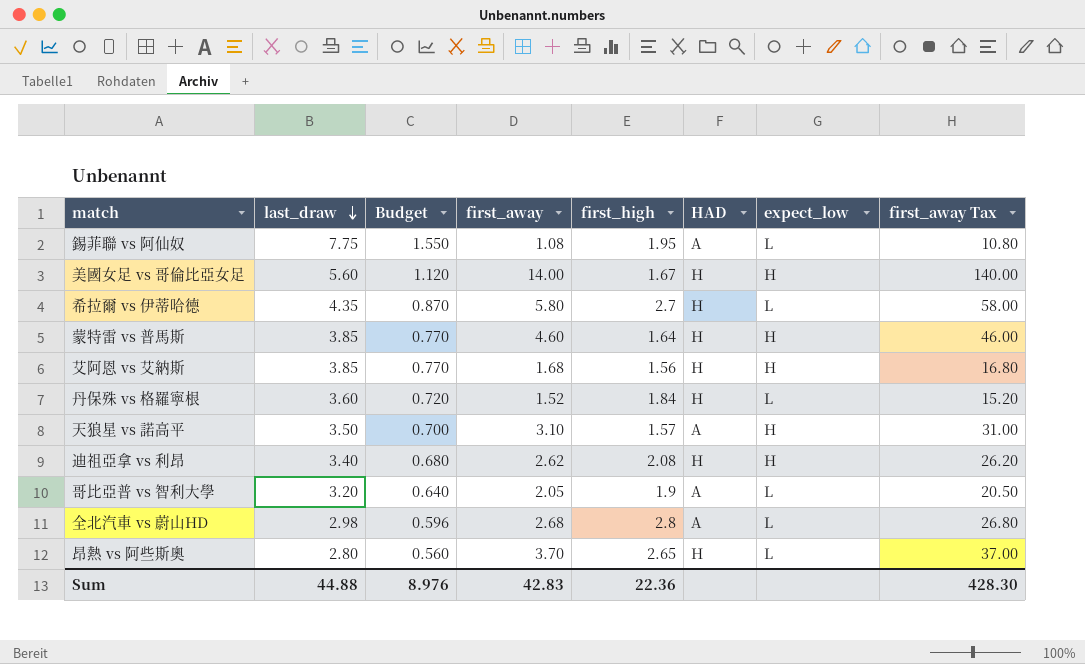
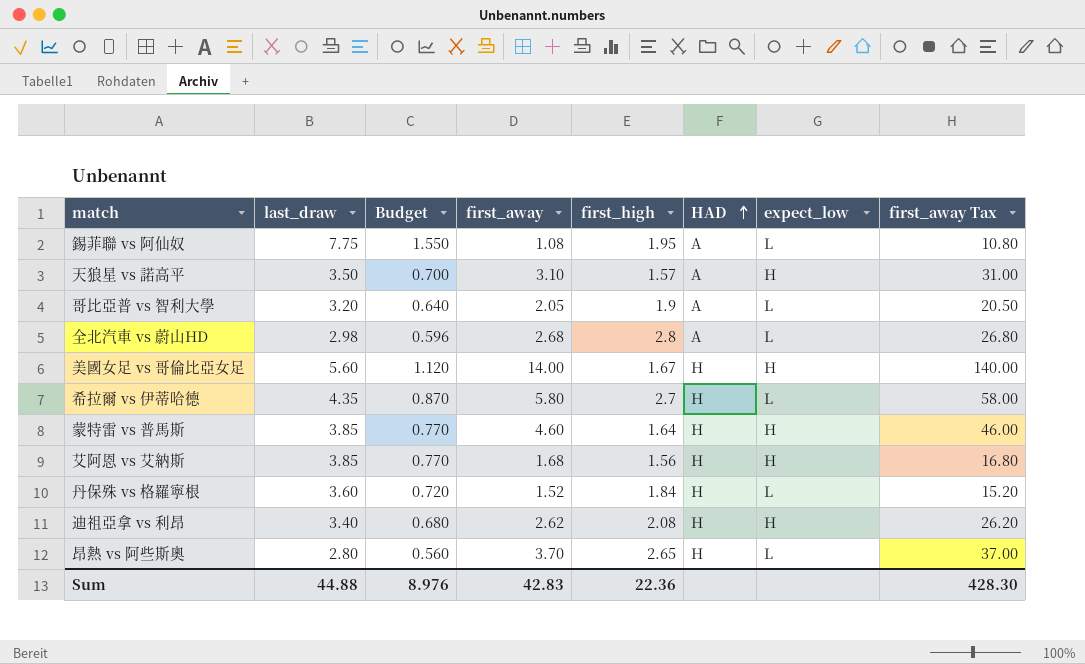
row order: last_draw descending -> HAD ascending

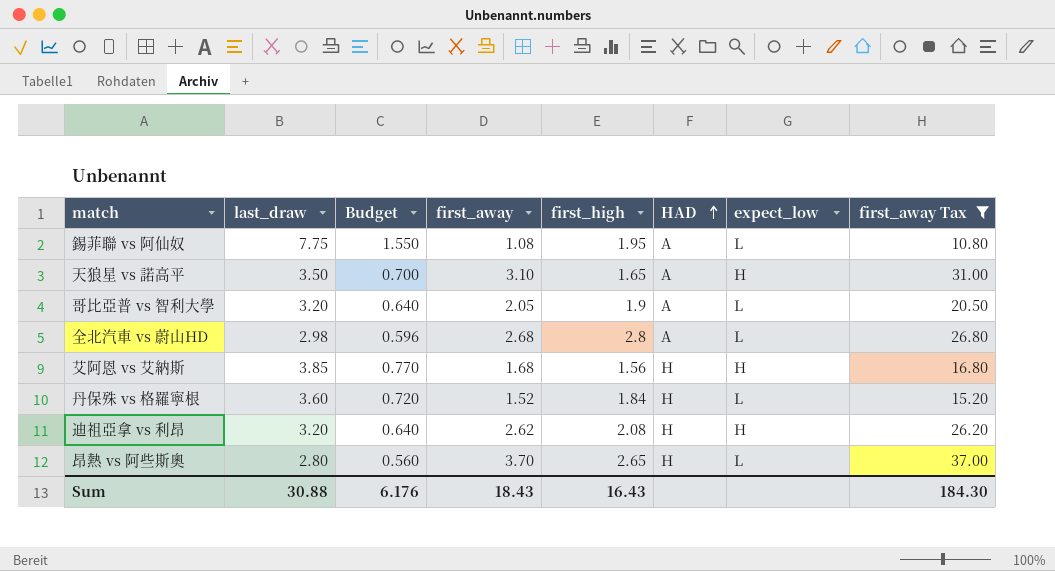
filter: none -> first_away Tax <= 37.00
天狼星 vs 諾高平 | first_high: 1.57 -> 1.65
迪祖亞拿 vs 利昂 | last_draw: 3.40 -> 3.20
迪祖亞拿 vs 利昂 | Budget: 0.680 -> 0.640
Sum | last_draw: 44.88 -> 30.88
Sum | Budget: 8.976 -> 6.176
Sum | first_away: 42.83 -> 18.43
Sum | first_high: 22.36 -> 16.43
Sum | first_away Tax: 428.30 -> 184.30

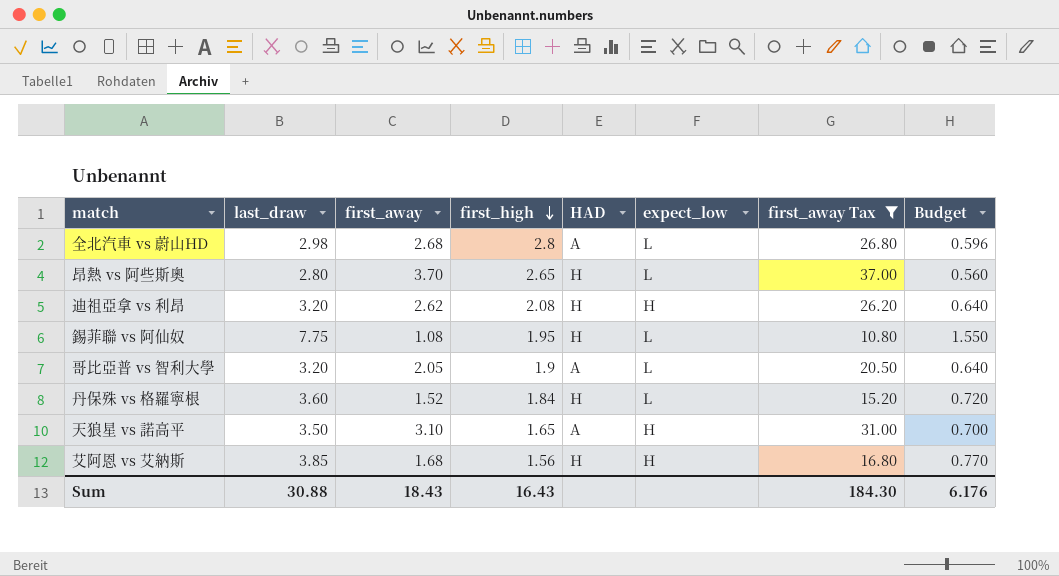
row order: HAD ascending -> first_high descending
column Budget | position: 3 -> 8
錫菲聯 vs 阿仙奴 | HAD: A -> H

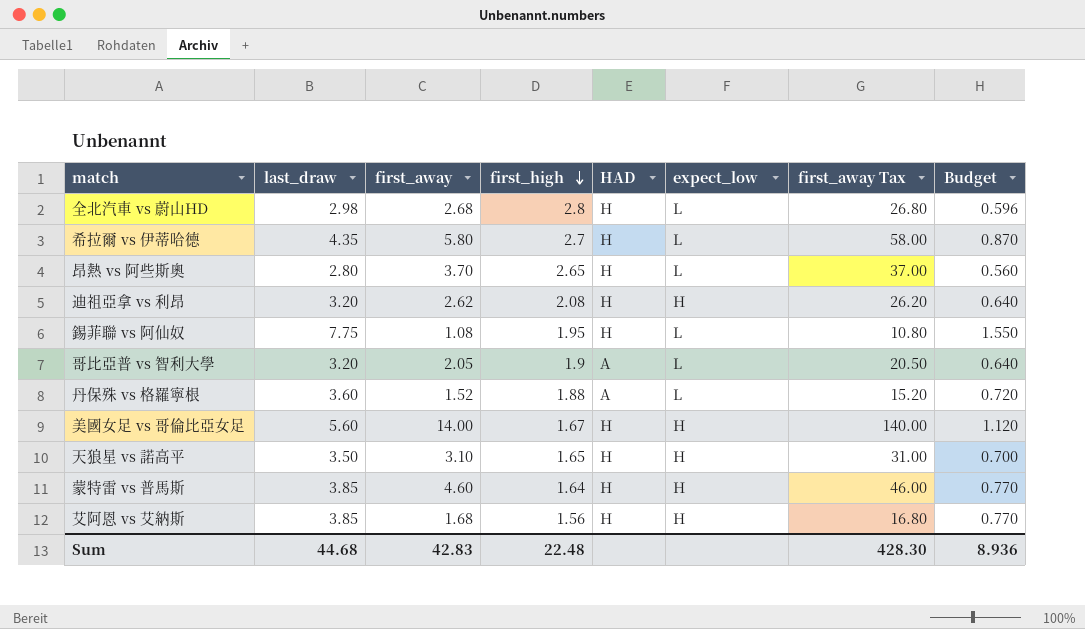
filter: first_away Tax <= 37.00 -> none
全北汽車 vs 蔚山HD | HAD: A -> H
丹保殊 vs 格羅寧根 | first_high: 1.84 -> 1.88
丹保殊 vs 格羅寧根 | HAD: H -> A
天狼星 vs 諾高平 | HAD: A -> H
Sum | last_draw: 30.88 -> 44.68
Sum | first_away: 18.43 -> 42.83
Sum | first_high: 16.43 -> 22.48
Sum | first_away Tax: 184.30 -> 428.30
Sum | Budget: 6.176 -> 8.936

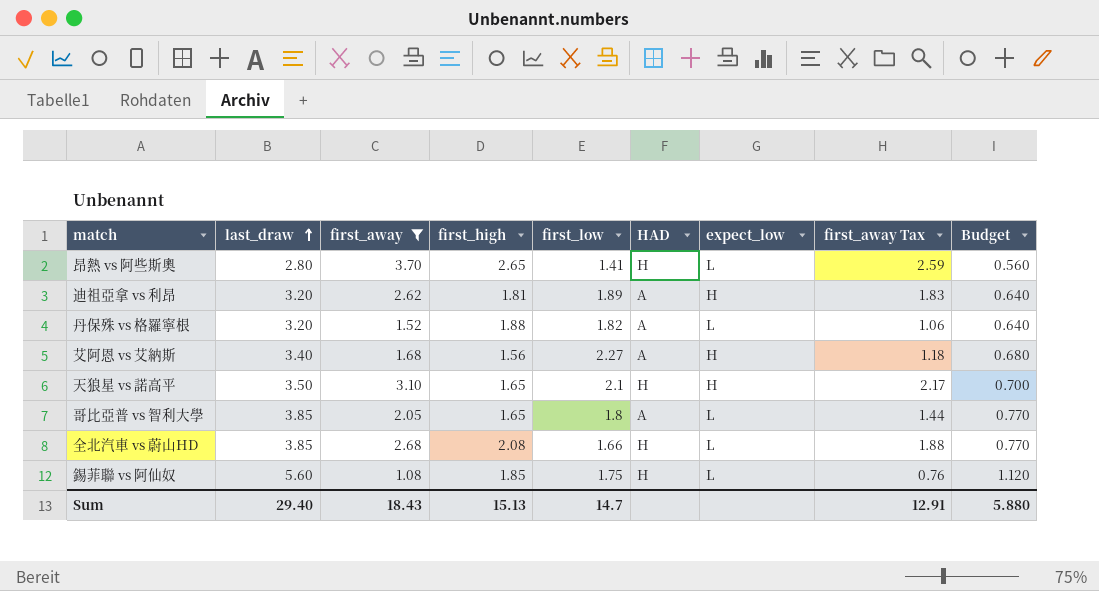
filter: none -> first_away <= 3.70
row order: first_high descending -> last_draw ascending
column first_low | position: none -> 5
column first_away Tax | formula: [first_away] * 10 -> [first_away] * 0.7
迪祖亞拿 vs 利昂 | first_high: 2.08 -> 1.81
迪祖亞拿 vs 利昂 | HAD: H -> A
丹保殊 vs 格羅寧根 | last_draw: 3.60 -> 3.20
丹保殊 vs 格羅寧根 | Budget: 0.720 -> 0.640
艾阿恩 vs 艾納斯 | last_draw: 3.85 -> 3.40
艾阿恩 vs 艾納斯 | HAD: H -> A
艾阿恩 vs 艾納斯 | Budget: 0.770 -> 0.680
哥比亞普 vs 智利大學 | last_draw: 3.20 -> 3.85
哥比亞普 vs 智利大學 | first_high: 1.9 -> 1.65
哥比亞普 vs 智利大學 | Budget: 0.640 -> 0.770
全北汽車 vs 蔚山HD | last_draw: 2.98 -> 3.85
全北汽車 vs 蔚山HD | first_high: 2.8 -> 2.08
全北汽車 vs 蔚山HD | Budget: 0.596 -> 0.770
錫菲聯 vs 阿仙奴 | last_draw: 7.75 -> 5.60
錫菲聯 vs 阿仙奴 | first_high: 1.95 -> 1.85
錫菲聯 vs 阿仙奴 | Budget: 1.550 -> 1.120
Sum | last_draw: 44.68 -> 29.40
Sum | first_away: 42.83 -> 18.43
Sum | first_high: 22.48 -> 15.13
Sum | first_away Tax: 428.30 -> 12.91
Sum | Budget: 8.936 -> 5.880

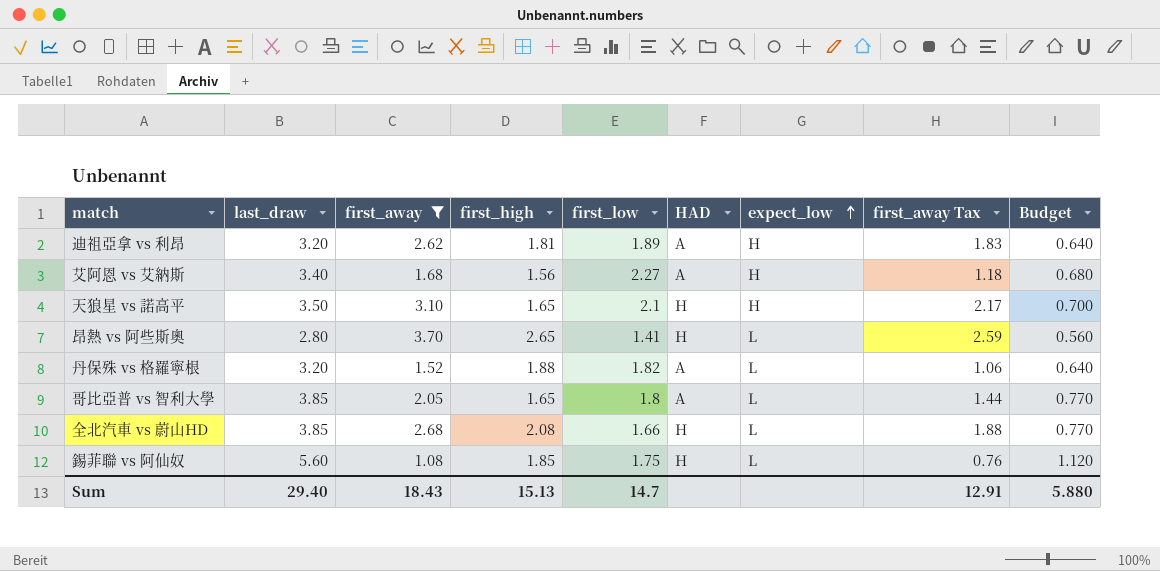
row order: last_draw ascending -> expect_low ascending

